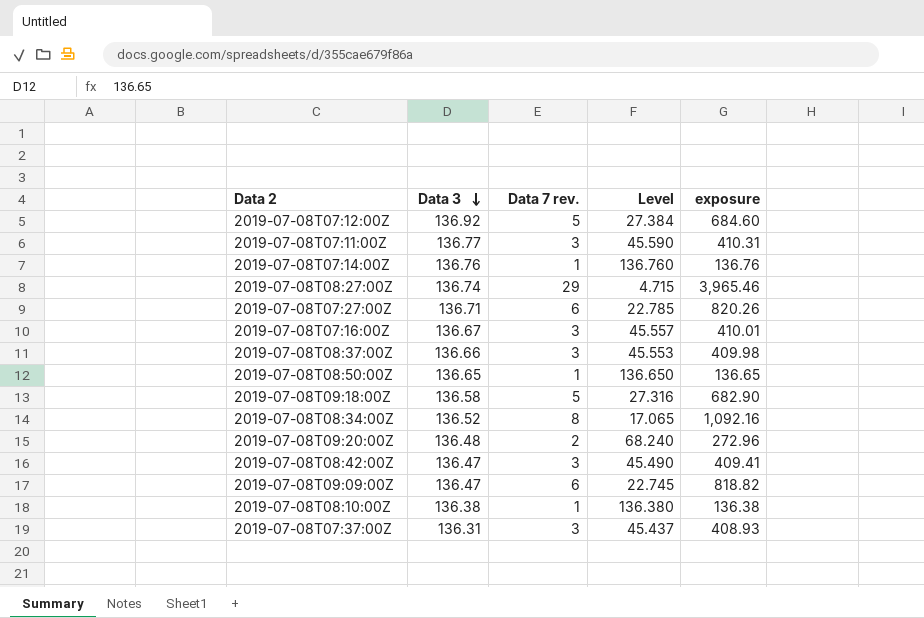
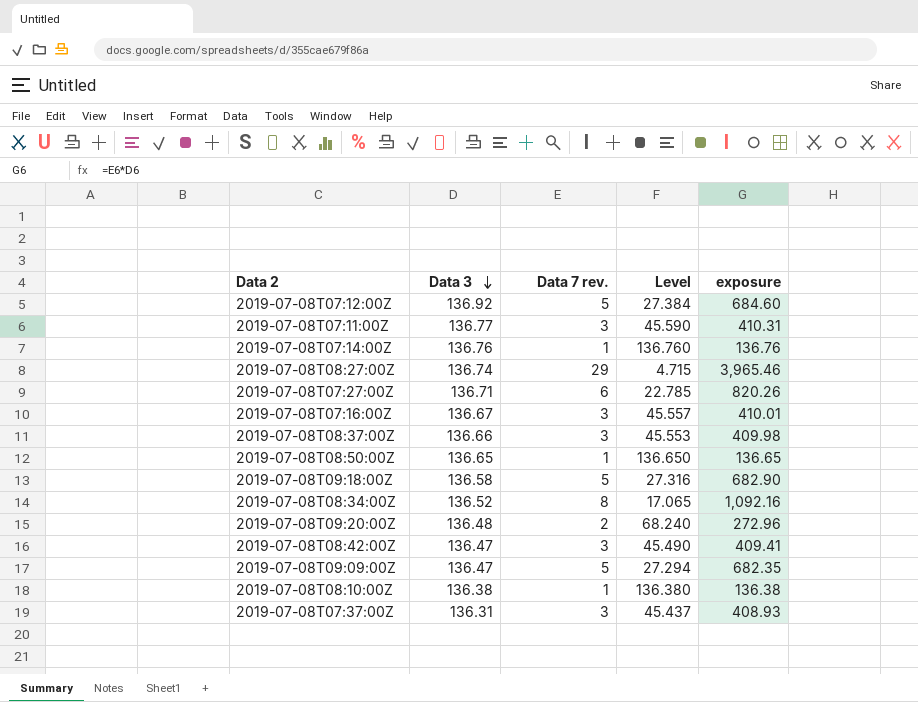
2019-07-08T09:09:00Z | Data 7 rev.: 6 -> 5
2019-07-08T09:09:00Z | Level: 22.745 -> 27.294
2019-07-08T09:09:00Z | exposure: 818.82 -> 682.35

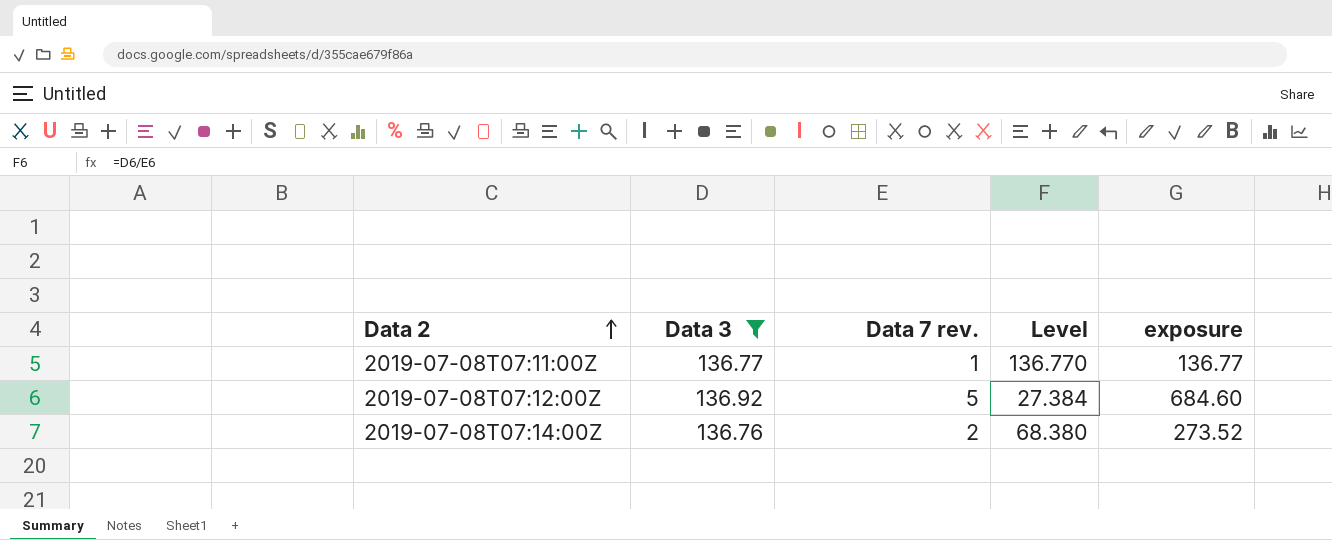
filter: none -> Data 3 >= 136.76
row order: Data 3 descending -> Data 2 ascending
2019-07-08T07:11:00Z | Data 7 rev.: 3 -> 1
2019-07-08T07:11:00Z | Level: 45.590 -> 136.770
2019-07-08T07:11:00Z | exposure: 410.31 -> 136.77
2019-07-08T07:14:00Z | Data 7 rev.: 1 -> 2
2019-07-08T07:14:00Z | Level: 136.760 -> 68.380
2019-07-08T07:14:00Z | exposure: 136.76 -> 273.52

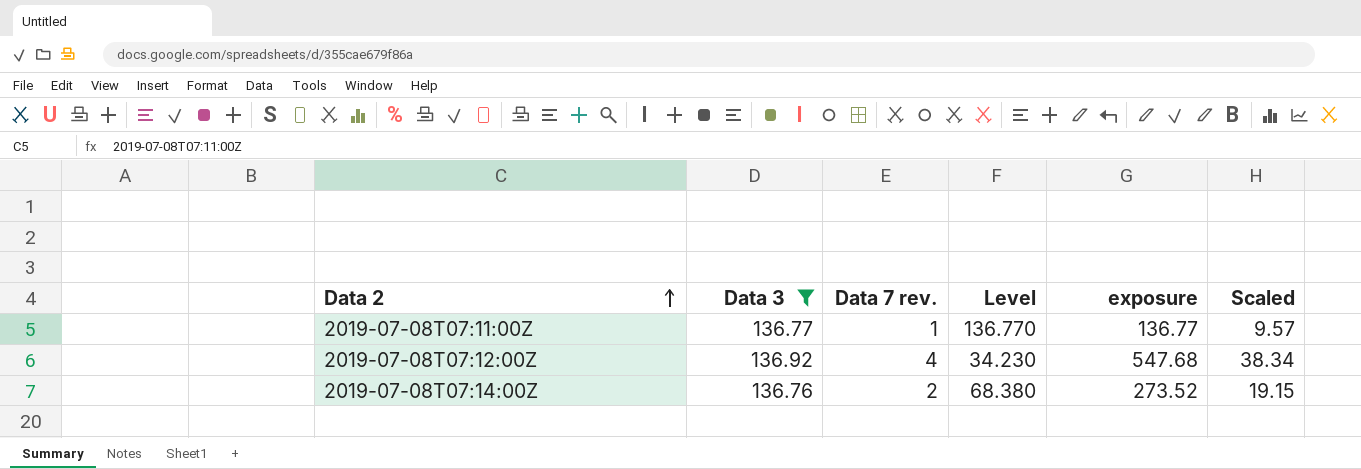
column Scaled | formula: none -> [exposure] * 0.07
2019-07-08T07:12:00Z | Data 7 rev.: 5 -> 4
2019-07-08T07:12:00Z | Level: 27.384 -> 34.230
2019-07-08T07:12:00Z | exposure: 684.60 -> 547.68

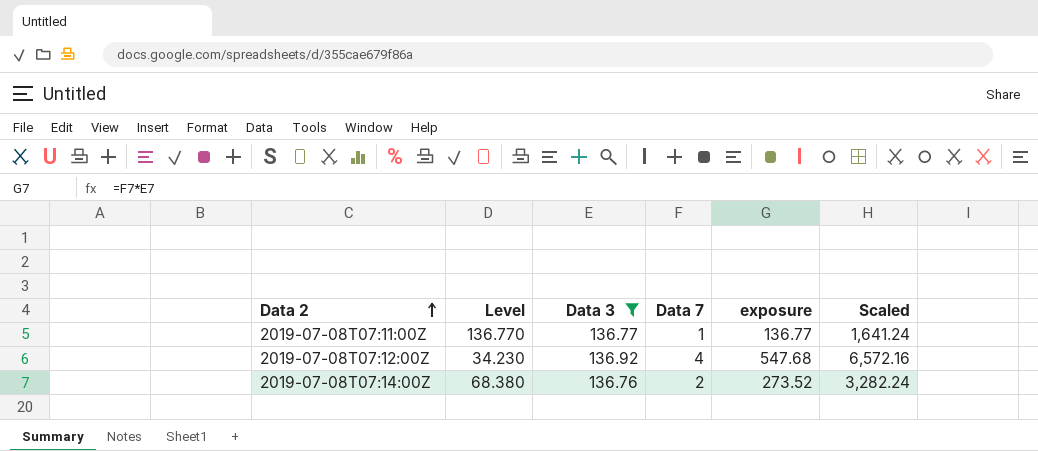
column Level | position: 4 -> 2
column name: Data 7 rev. -> Data 7
column Scaled | formula: [exposure] * 0.07 -> [exposure] * 12

